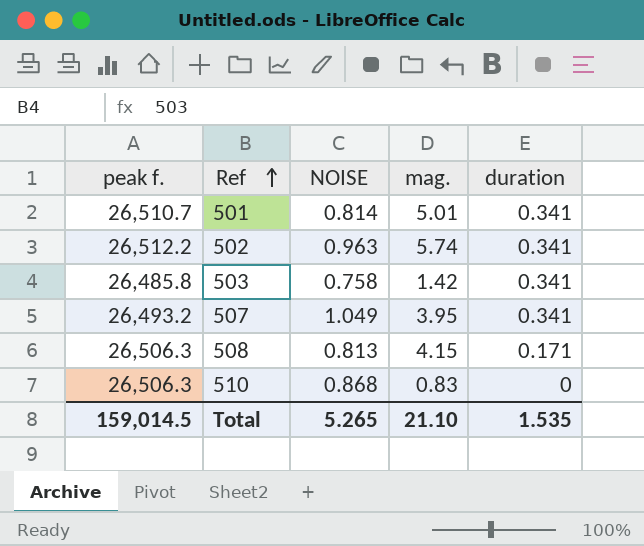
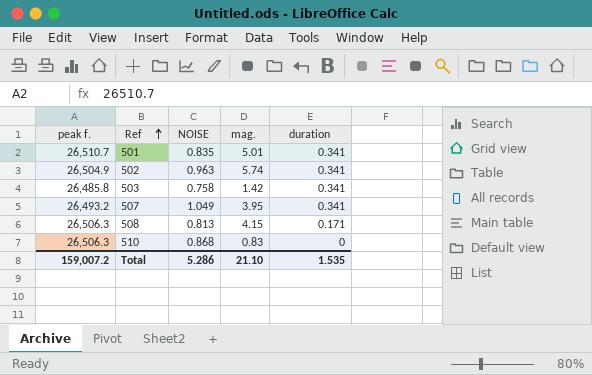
501 | NOISE: 0.814 -> 0.835
502 | peak f.: 26,512.2 -> 26,504.9
Total | peak f.: 159,014.5 -> 159,007.2
Total | NOISE: 5.265 -> 5.286

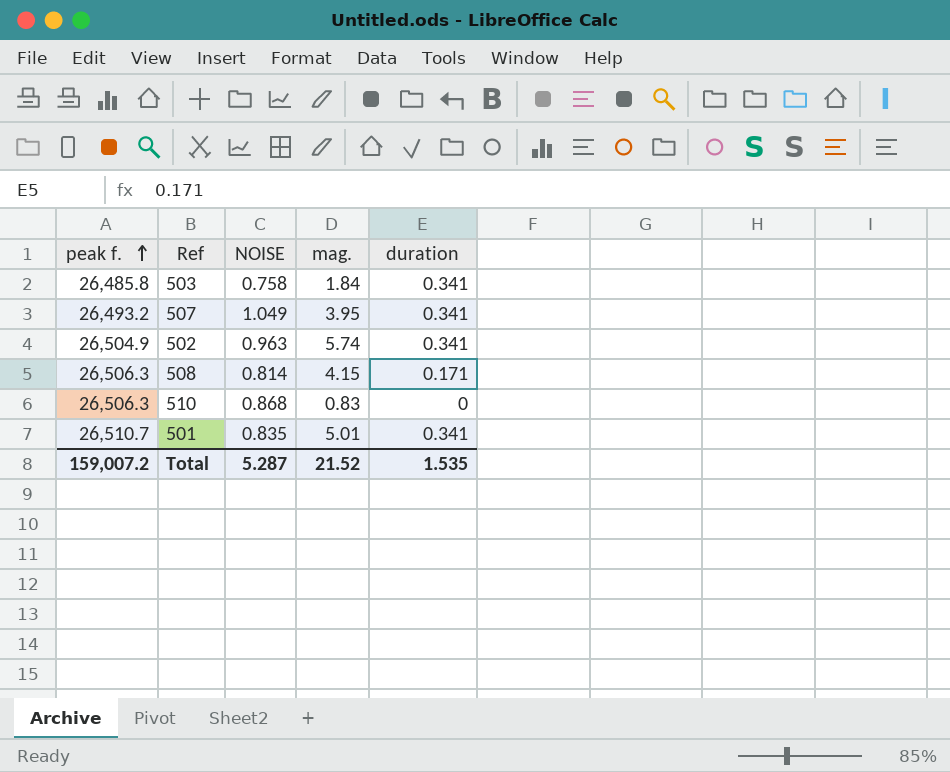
row order: Ref ascending -> peak f. ascending
503 | mag.: 1.42 -> 1.84
508 | NOISE: 0.813 -> 0.814
Total | NOISE: 5.286 -> 5.287
Total | mag.: 21.10 -> 21.52

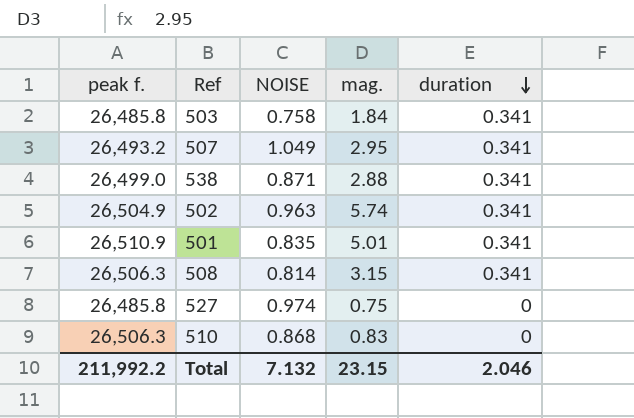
row order: peak f. ascending -> duration descending
507 | mag.: 3.95 -> 2.95
row 538: none -> 26,499.0 | 0.871 | 2.88 | 0.341
501 | peak f.: 26,510.7 -> 26,510.9
508 | mag.: 4.15 -> 3.15
508 | duration: 0.171 -> 0.341
row 527: none -> 26,485.8 | 0.974 | 0.75 | 0
Total | peak f.: 159,007.2 -> 211,992.2
Total | NOISE: 5.287 -> 7.132
Total | mag.: 21.52 -> 23.15
Total | duration: 1.535 -> 2.046

